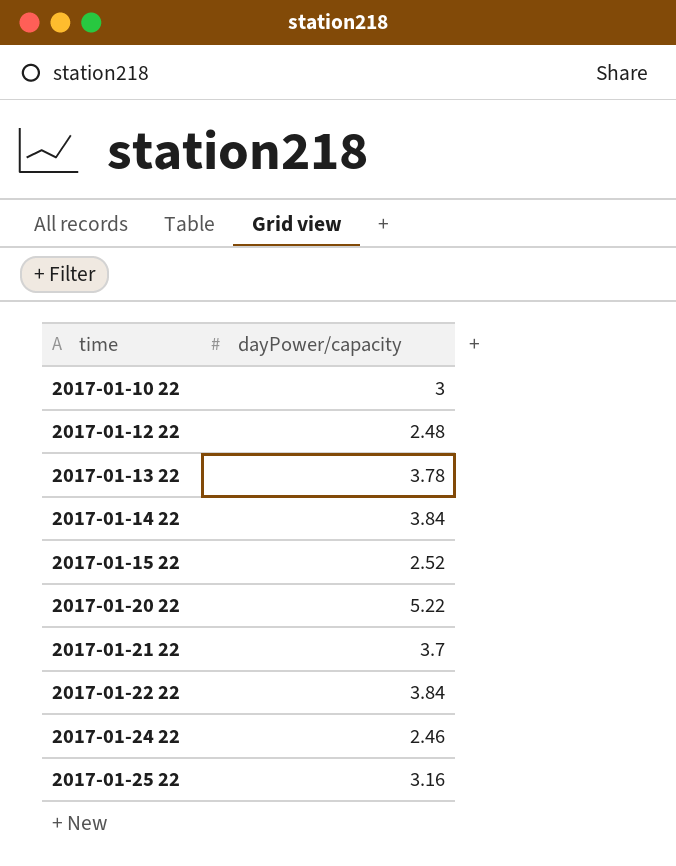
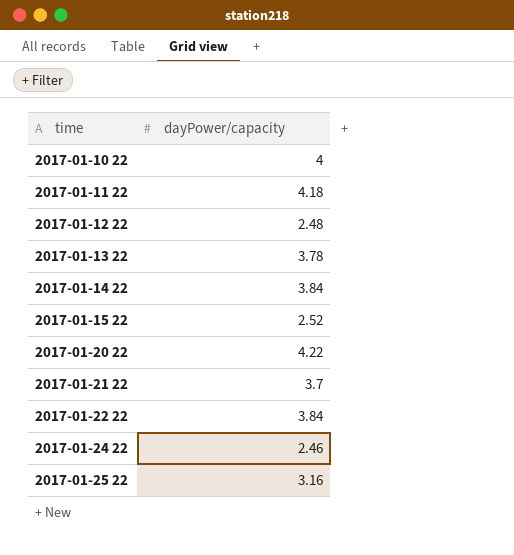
2017-01-10 22 | dayPower/capacity: 3 -> 4
row 2017-01-11 22: none -> 4.18
2017-01-20 22 | dayPower/capacity: 5.22 -> 4.22

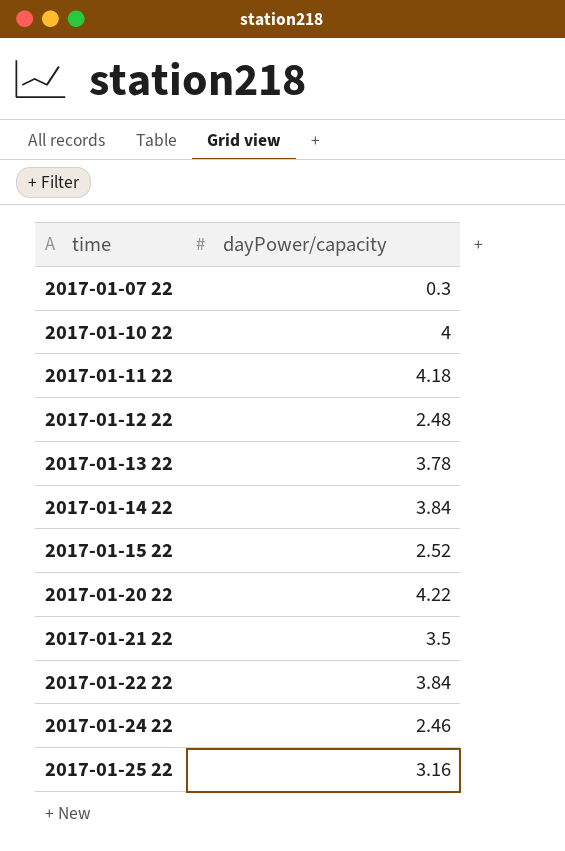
row 2017-01-07 22: none -> 0.3
2017-01-21 22 | dayPower/capacity: 3.7 -> 3.5

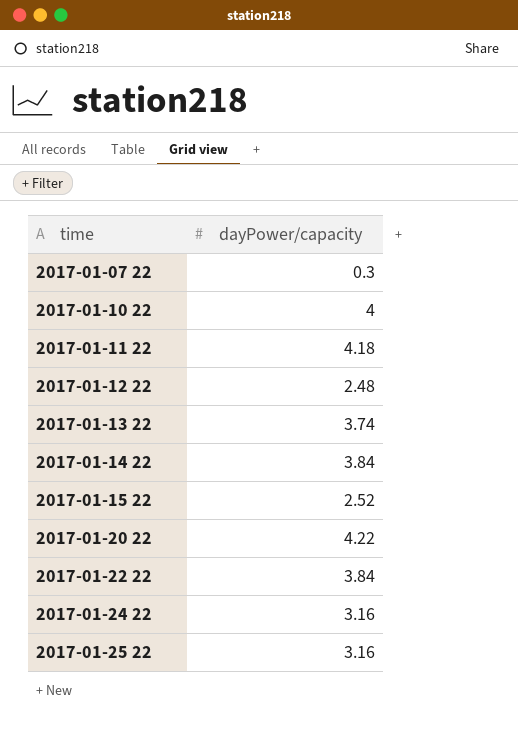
row 2017-01-21 22: 3.5 -> none
2017-01-13 22 | dayPower/capacity: 3.78 -> 3.74
2017-01-24 22 | dayPower/capacity: 2.46 -> 3.16

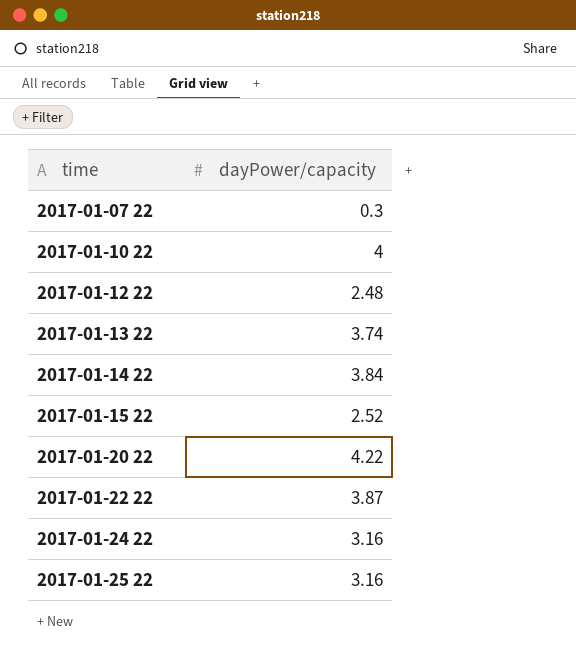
row 2017-01-11 22: 4.18 -> none
2017-01-22 22 | dayPower/capacity: 3.84 -> 3.87

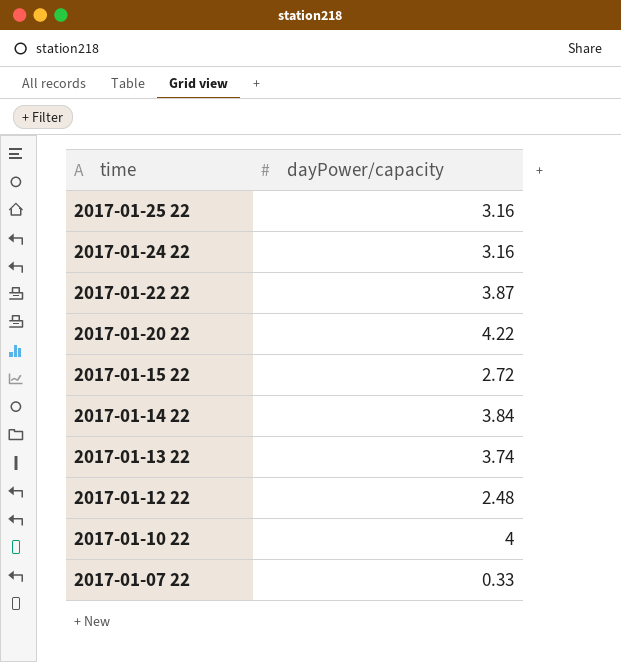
row order: time ascending -> time descending
2017-01-15 22 | dayPower/capacity: 2.52 -> 2.72
2017-01-07 22 | dayPower/capacity: 0.3 -> 0.33

